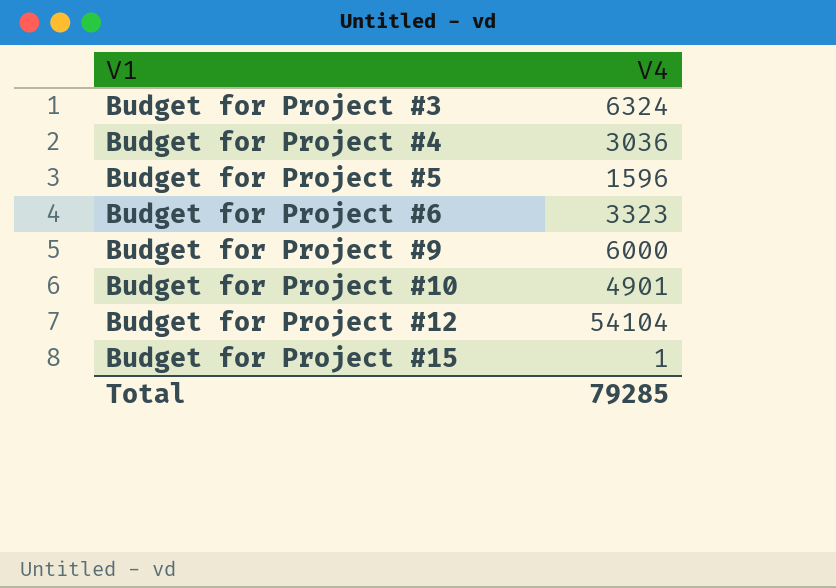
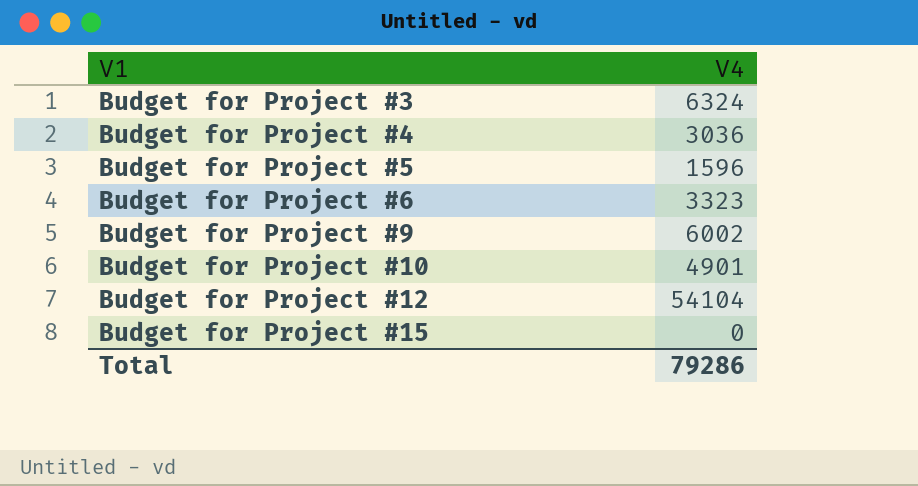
Budget for Project #9 | V4: 6000 -> 6002
Budget for Project #15 | V4: 1 -> 0
Total | V4: 79285 -> 79286

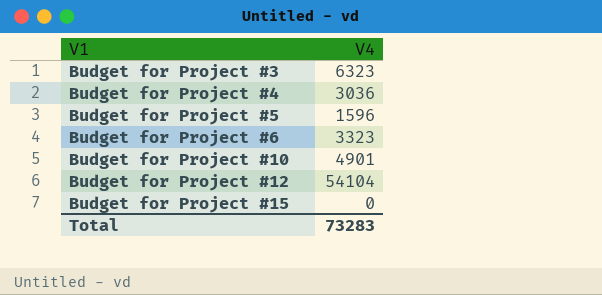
row Budget for Project #9: 6002 -> none
Budget for Project #3 | V4: 6324 -> 6323
Total | V4: 79286 -> 73283

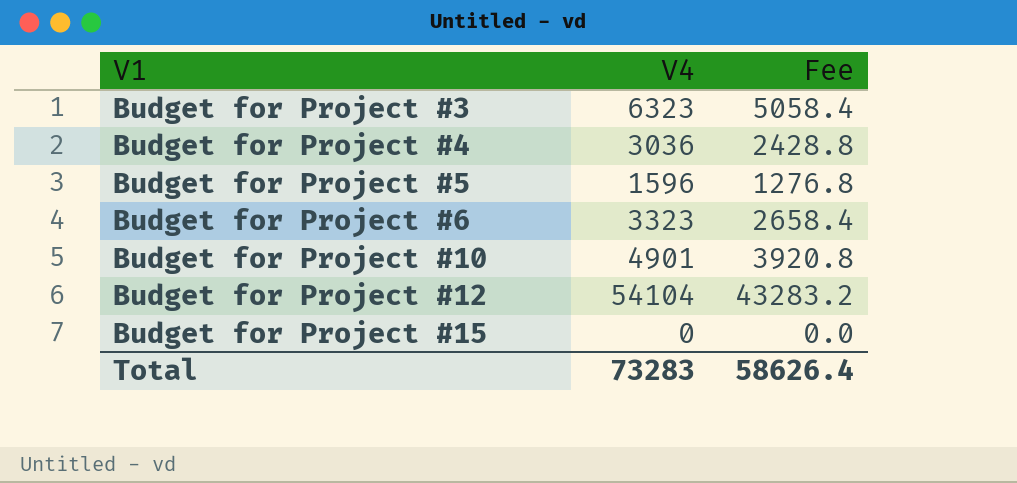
column Fee | formula: none -> [V4] * 0.8

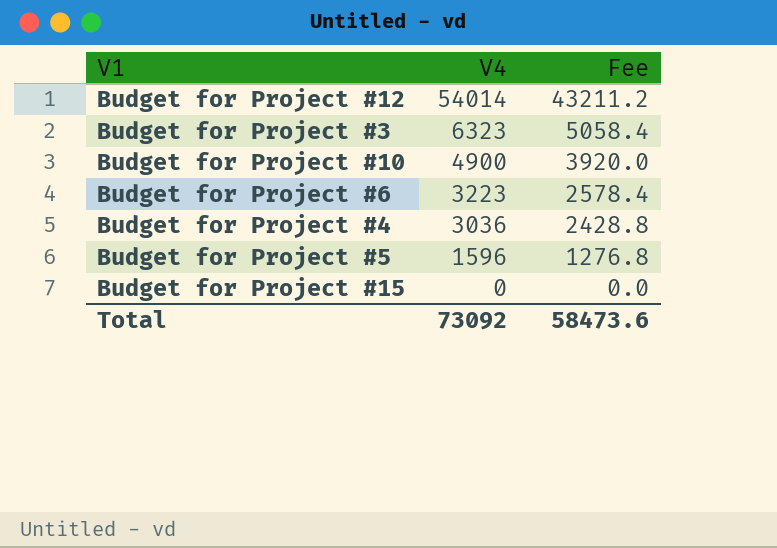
row order: V1 ascending -> V4 descending
Budget for Project #12 | V4: 54104 -> 54014
Budget for Project #12 | Fee: 43283.2 -> 43211.2
Budget for Project #10 | V4: 4901 -> 4900
Budget for Project #10 | Fee: 3920.8 -> 3920.0
Budget for Project #6 | V4: 3323 -> 3223
Budget for Project #6 | Fee: 2658.4 -> 2578.4
Total | V4: 73283 -> 73092
Total | Fee: 58626.4 -> 58473.6

